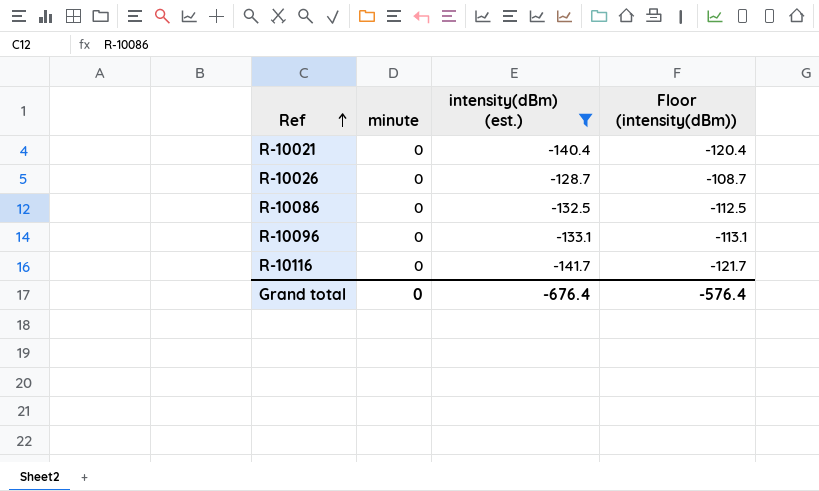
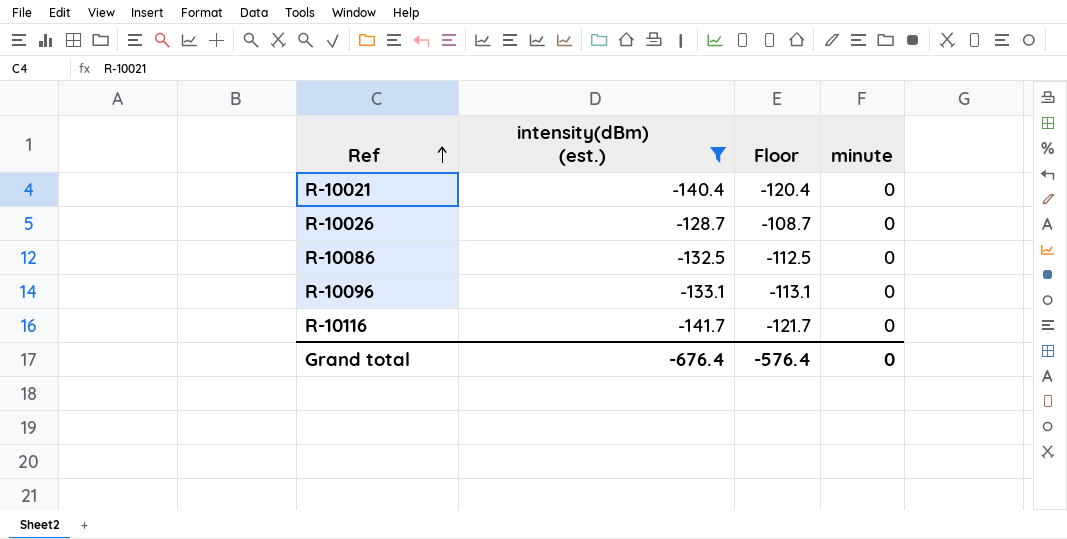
column name: Floor (intensity(dBm)) -> Floor
column minute | position: 2 -> 4

